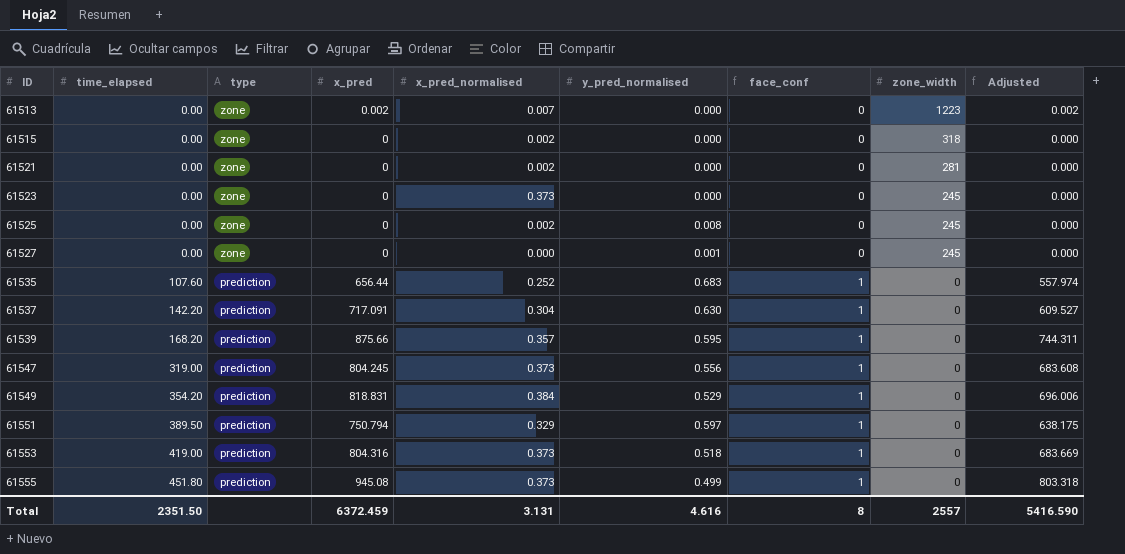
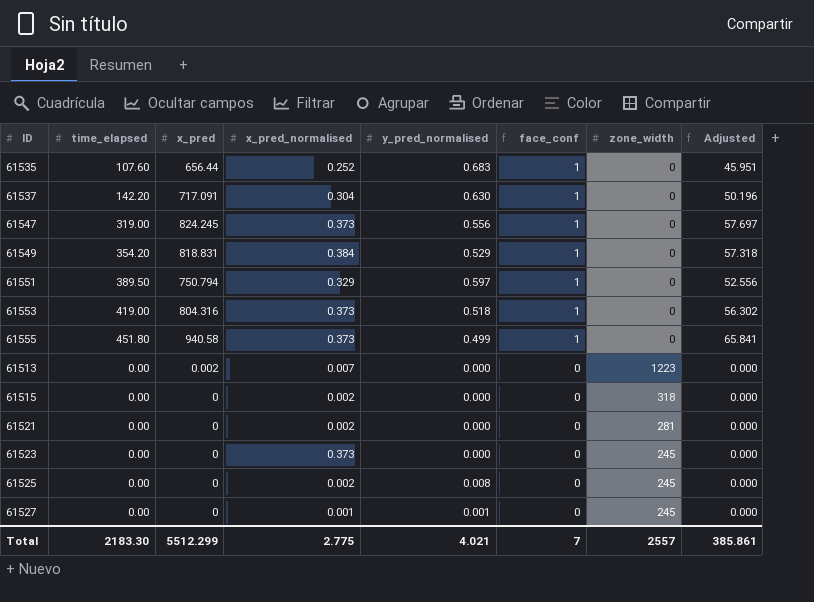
row order: ID ascending -> face_conf descending
column type | position: 3 -> none
column Adjusted | formula: [x_pred] * 0.85 -> [x_pred] * 0.07
row 61539: 168.20 | prediction | 875.66 | 0.357 | 0.595 | 1 | 0 | 744.311 -> none
61547 | x_pred: 804.245 -> 824.245
61555 | x_pred: 945.08 -> 940.58
61527 | x_pred_normalised: 0.000 -> 0.001
Total | time_elapsed: 2351.50 -> 2183.30
Total | x_pred: 6372.459 -> 5512.299
Total | x_pred_normalised: 3.131 -> 2.775
Total | y_pred_normalised: 4.616 -> 4.021
Total | face_conf: 8 -> 7
Total | Adjusted: 5416.590 -> 385.861

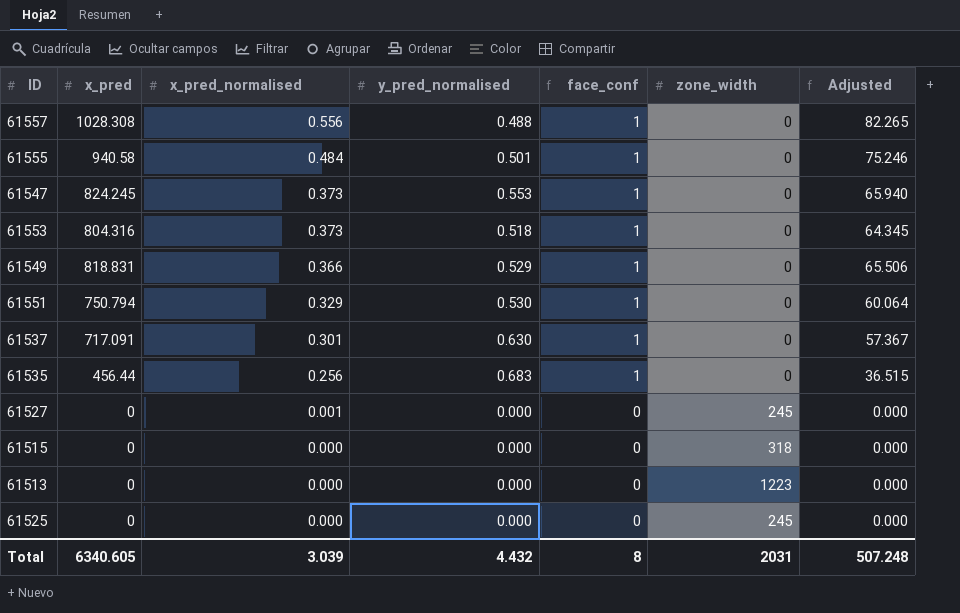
row order: face_conf descending -> x_pred_normalised descending
column time_elapsed | position: 2 -> none
column Adjusted | formula: [x_pred] * 0.07 -> [x_pred] * 0.08
row 61521: 0.00 | 0 | 0.002 | 0.000 | 0 | 281 | 0.000 -> none
row 61523: 0.00 | 0 | 0.373 | 0.000 | 0 | 245 | 0.000 -> none
row 61557: none -> 1028.308 | 0.556 | 0.488 | 1 | 0 | 82.265
61555 | x_pred_normalised: 0.373 -> 0.484
61555 | y_pred_normalised: 0.499 -> 0.501
61547 | y_pred_normalised: 0.556 -> 0.553
61549 | x_pred_normalised: 0.384 -> 0.366
61551 | y_pred_normalised: 0.597 -> 0.530
61537 | x_pred_normalised: 0.304 -> 0.301
61535 | x_pred: 656.44 -> 456.44
61535 | x_pred_normalised: 0.252 -> 0.256
61527 | y_pred_normalised: 0.001 -> 0.000
61515 | x_pred_normalised: 0.002 -> 0.000
61513 | x_pred: 0.002 -> 0
61513 | x_pred_normalised: 0.007 -> 0.000
61525 | x_pred_normalised: 0.002 -> 0.000
61525 | y_pred_normalised: 0.008 -> 0.000
Total | x_pred: 5512.299 -> 6340.605
Total | x_pred_normalised: 2.775 -> 3.039
Total | y_pred_normalised: 4.021 -> 4.432
Total | face_conf: 7 -> 8
Total | zone_width: 2557 -> 2031
Total | Adjusted: 385.861 -> 507.248

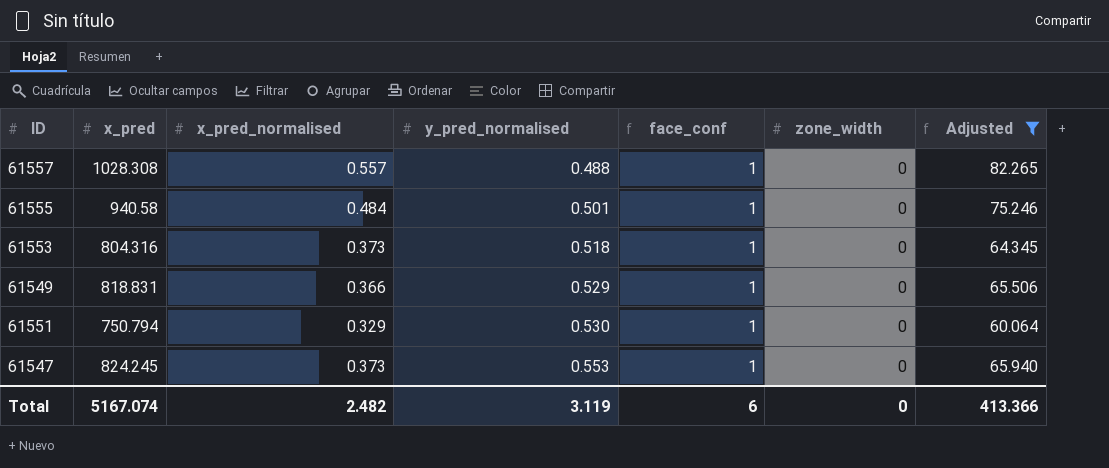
filter: none -> Adjusted >= 60.064
row order: x_pred_normalised descending -> y_pred_normalised ascending
61557 | x_pred_normalised: 0.556 -> 0.557
Total | x_pred: 6340.605 -> 5167.074
Total | x_pred_normalised: 3.039 -> 2.482
Total | y_pred_normalised: 4.432 -> 3.119
Total | face_conf: 8 -> 6
Total | zone_width: 2031 -> 0
Total | Adjusted: 507.248 -> 413.366

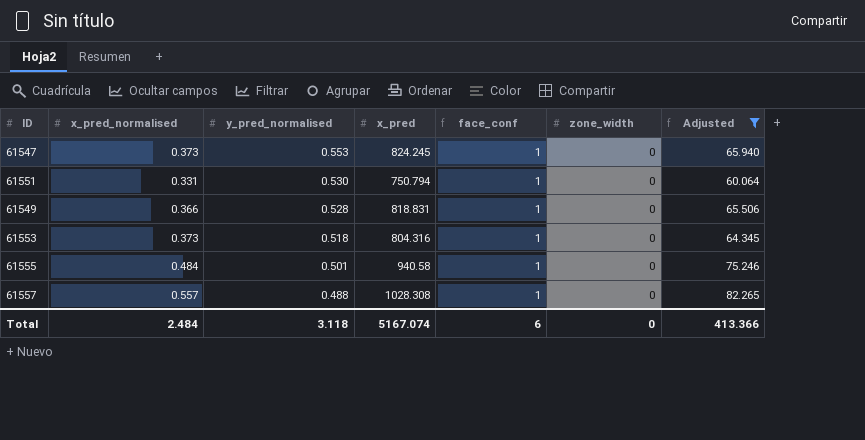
row order: y_pred_normalised ascending -> y_pred_normalised descending
column x_pred | position: 2 -> 4
61551 | x_pred_normalised: 0.329 -> 0.331
61549 | y_pred_normalised: 0.529 -> 0.528
Total | x_pred_normalised: 2.482 -> 2.484
Total | y_pred_normalised: 3.119 -> 3.118

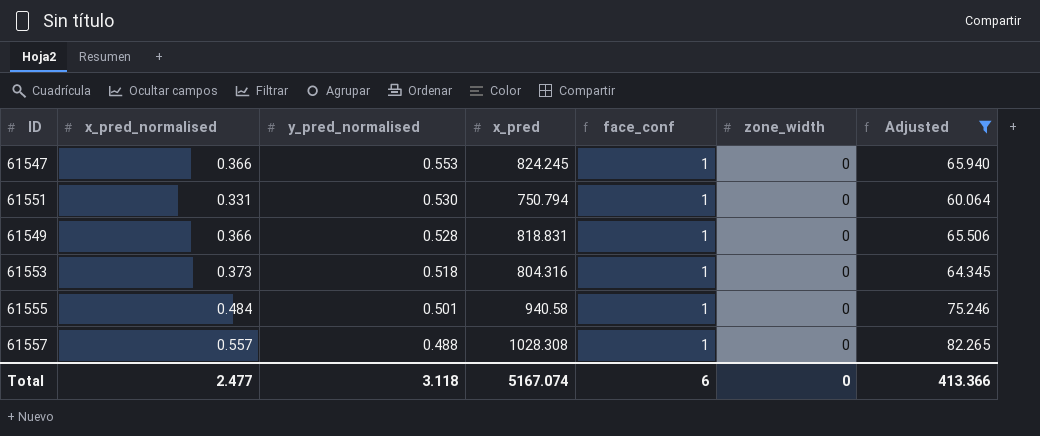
61547 | x_pred_normalised: 0.373 -> 0.366
Total | x_pred_normalised: 2.484 -> 2.477

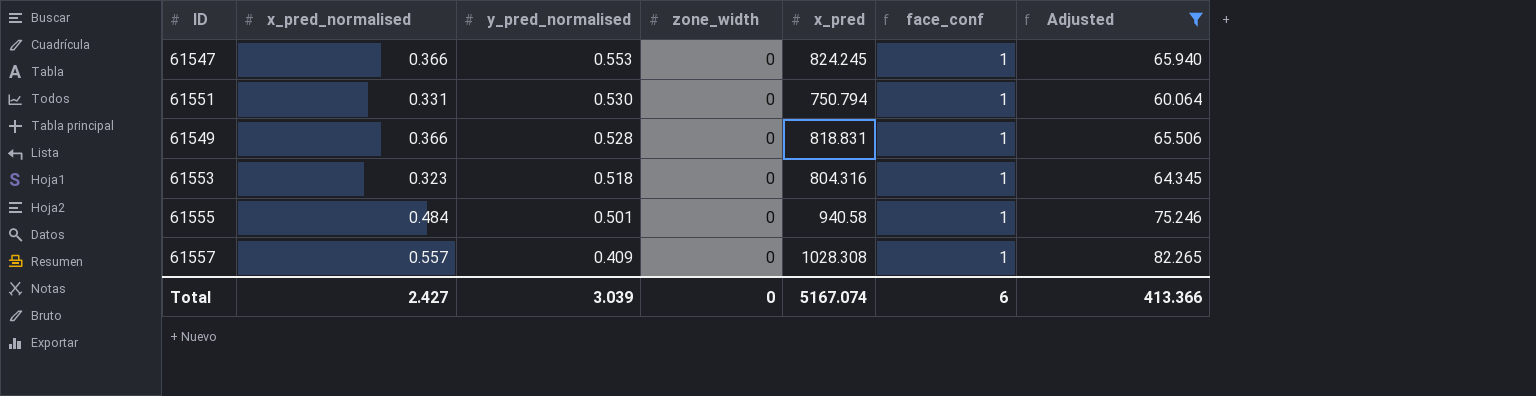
column zone_width | position: 6 -> 4
61553 | x_pred_normalised: 0.373 -> 0.323
61557 | y_pred_normalised: 0.488 -> 0.409
Total | x_pred_normalised: 2.477 -> 2.427
Total | y_pred_normalised: 3.118 -> 3.039

